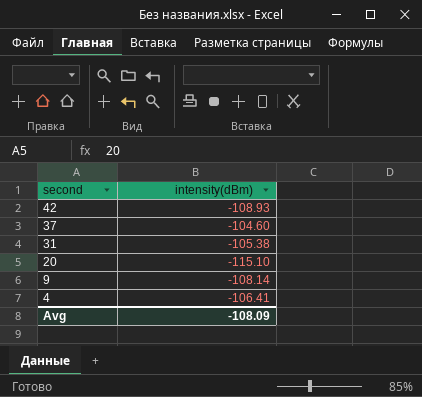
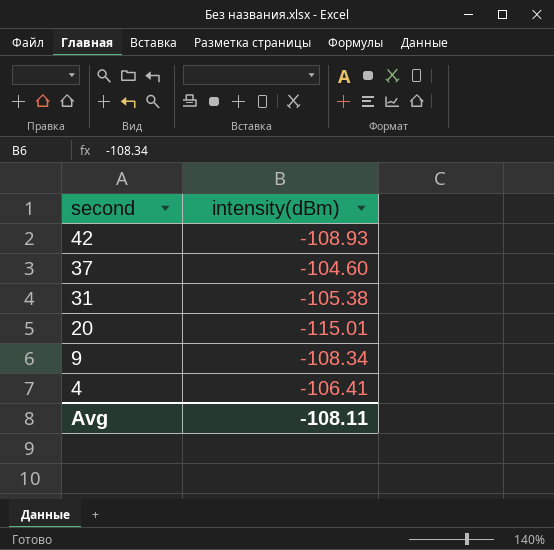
20 | intensity(dBm): -115.10 -> -115.01
9 | intensity(dBm): -108.14 -> -108.34
Avg | intensity(dBm): -108.09 -> -108.11

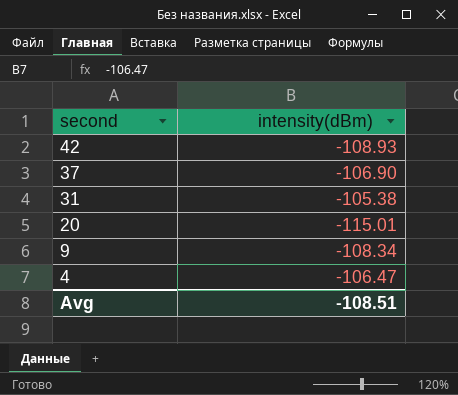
37 | intensity(dBm): -104.60 -> -106.90
4 | intensity(dBm): -106.41 -> -106.47
Avg | intensity(dBm): -108.11 -> -108.51

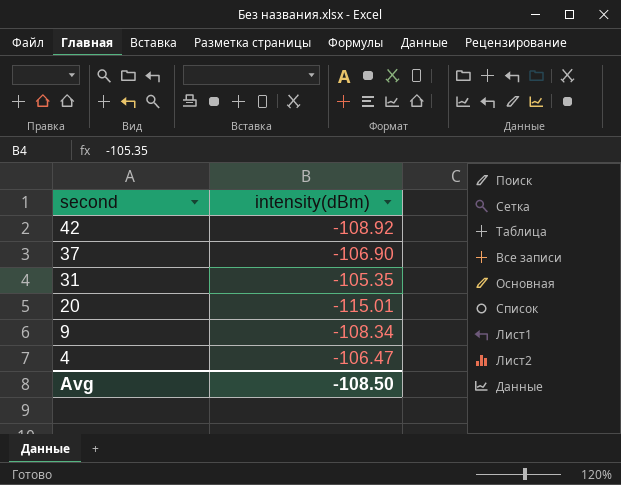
42 | intensity(dBm): -108.93 -> -108.92
31 | intensity(dBm): -105.38 -> -105.35
Avg | intensity(dBm): -108.51 -> -108.50

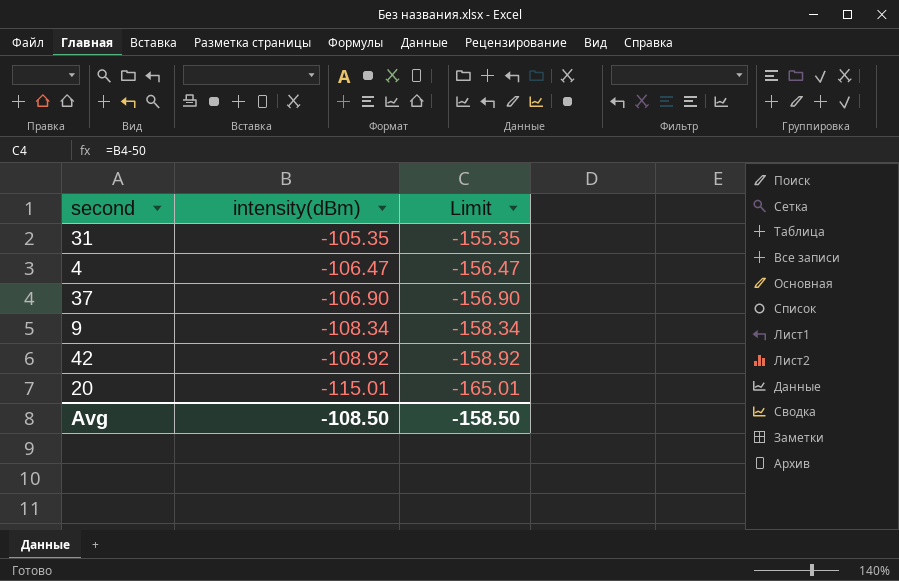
row order: second descending -> intensity(dBm) descending
column Limit | formula: none -> [intensity(dBm)] - 50

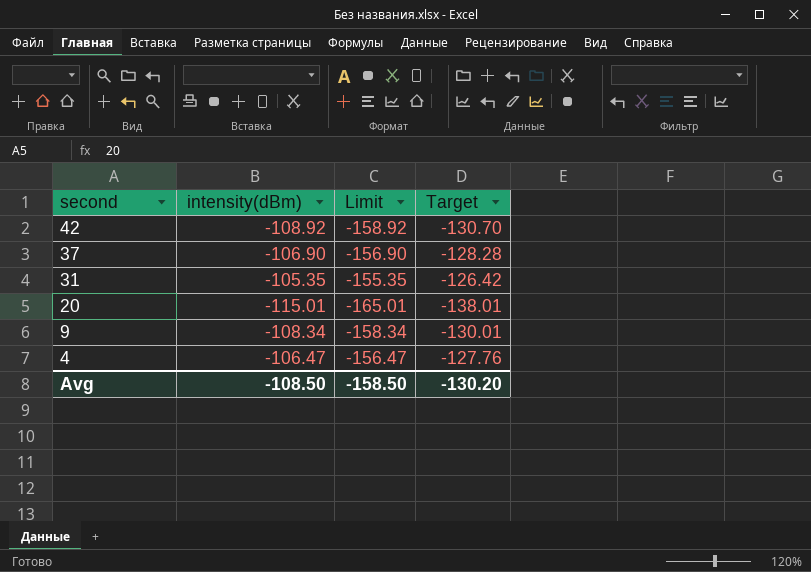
row order: intensity(dBm) descending -> second descending
column Target | formula: none -> [intensity(dBm)] * 1.2

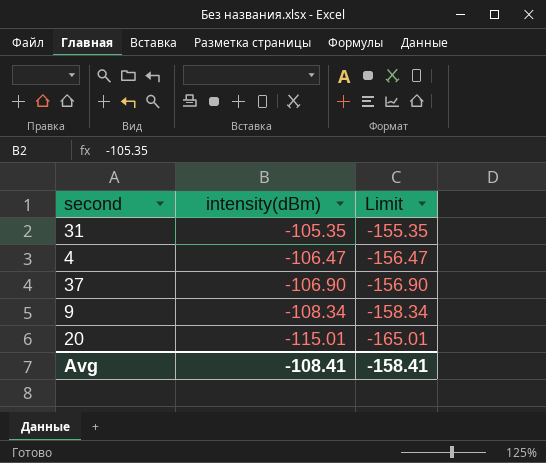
row order: second descending -> intensity(dBm) descending
column Target | formula: [intensity(dBm)] * 1.2 -> none
row 42: -108.92 | -158.92 | -130.70 -> none
Avg | intensity(dBm): -108.50 -> -108.41
Avg | Limit: -158.50 -> -158.41

